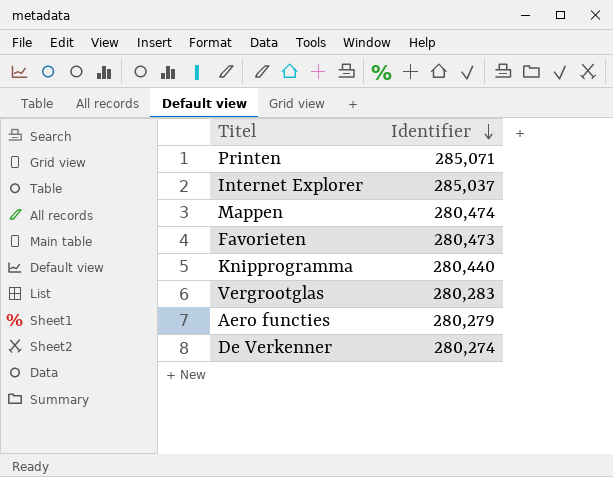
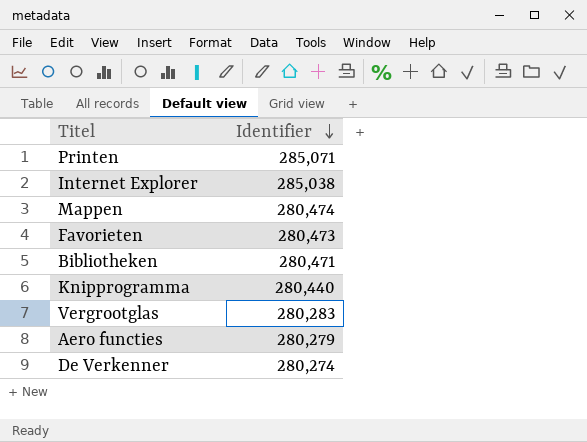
Internet Explorer | Identifier: 285,037 -> 285,038
row Bibliotheken: none -> 280,471

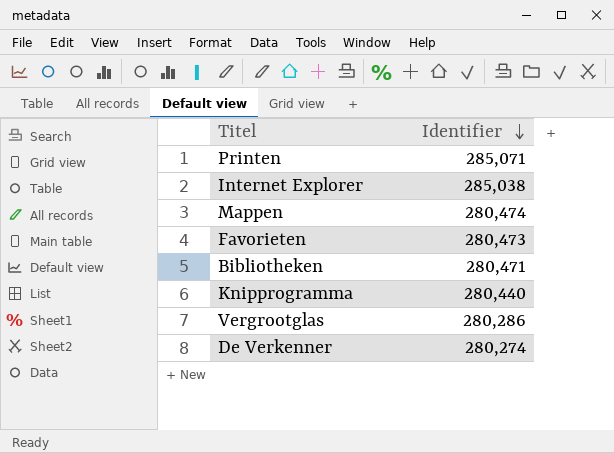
row Aero functies: 280,279 -> none
Vergrootglas | Identifier: 280,283 -> 280,286

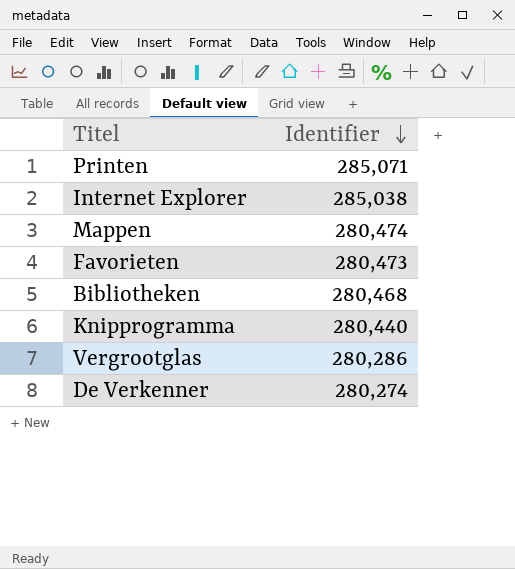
Bibliotheken | Identifier: 280,471 -> 280,468

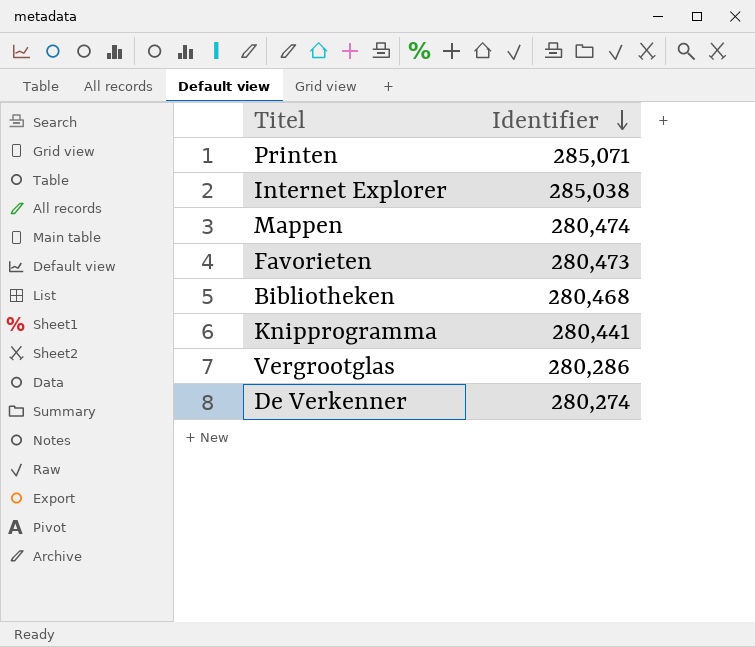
Knipprogramma | Identifier: 280,440 -> 280,441

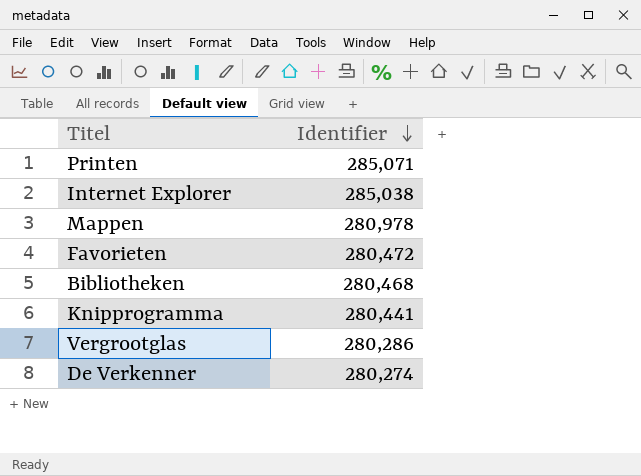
Mappen | Identifier: 280,474 -> 280,978
Favorieten | Identifier: 280,473 -> 280,472

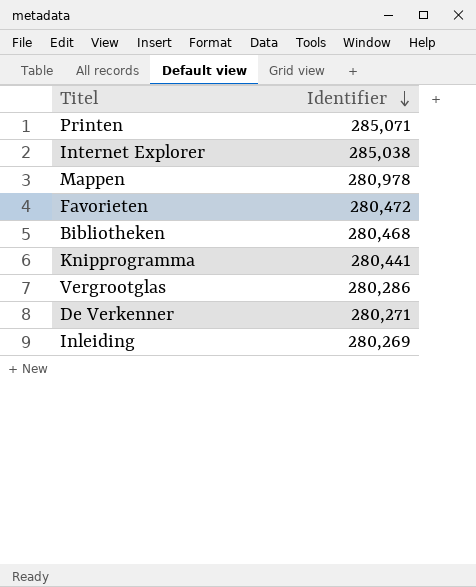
De Verkenner | Identifier: 280,274 -> 280,271
row Inleiding: none -> 280,269

